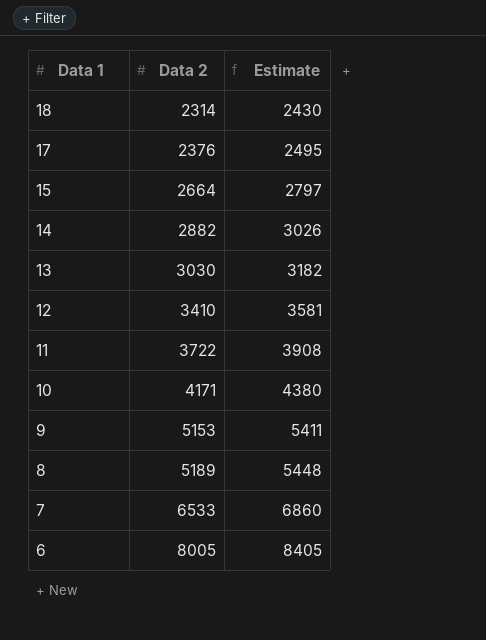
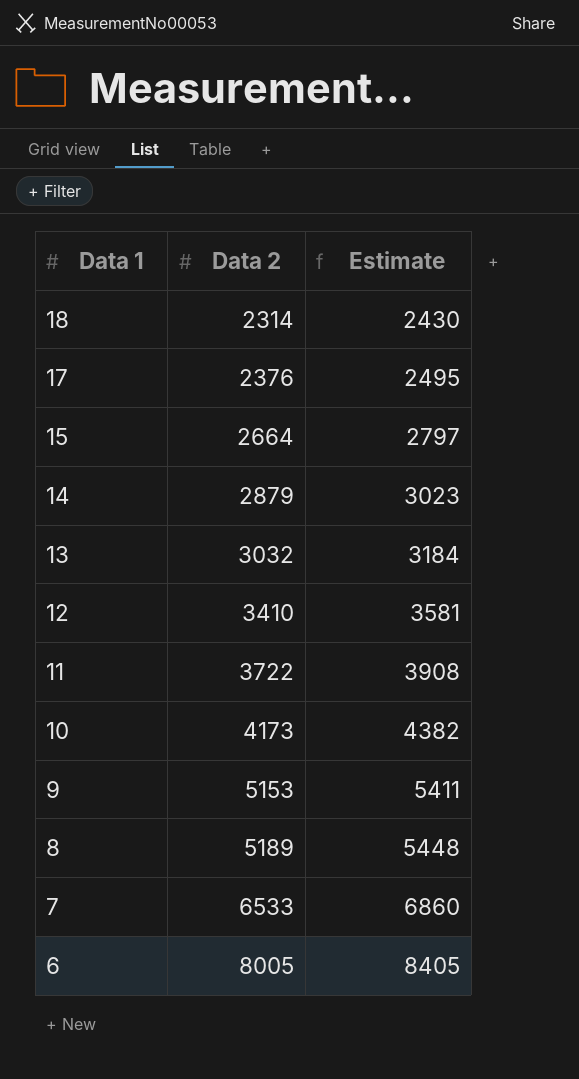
14 | Data 2: 2882 -> 2879
14 | Estimate: 3026 -> 3023
13 | Data 2: 3030 -> 3032
13 | Estimate: 3182 -> 3184
10 | Data 2: 4171 -> 4173
10 | Estimate: 4380 -> 4382

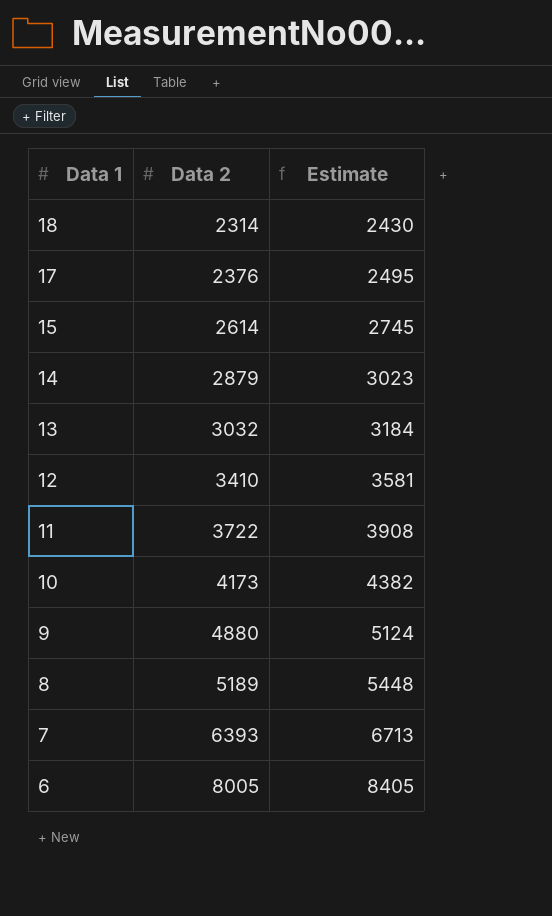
15 | Data 2: 2664 -> 2614
15 | Estimate: 2797 -> 2745
9 | Data 2: 5153 -> 4880
9 | Estimate: 5411 -> 5124
7 | Data 2: 6533 -> 6393
7 | Estimate: 6860 -> 6713

